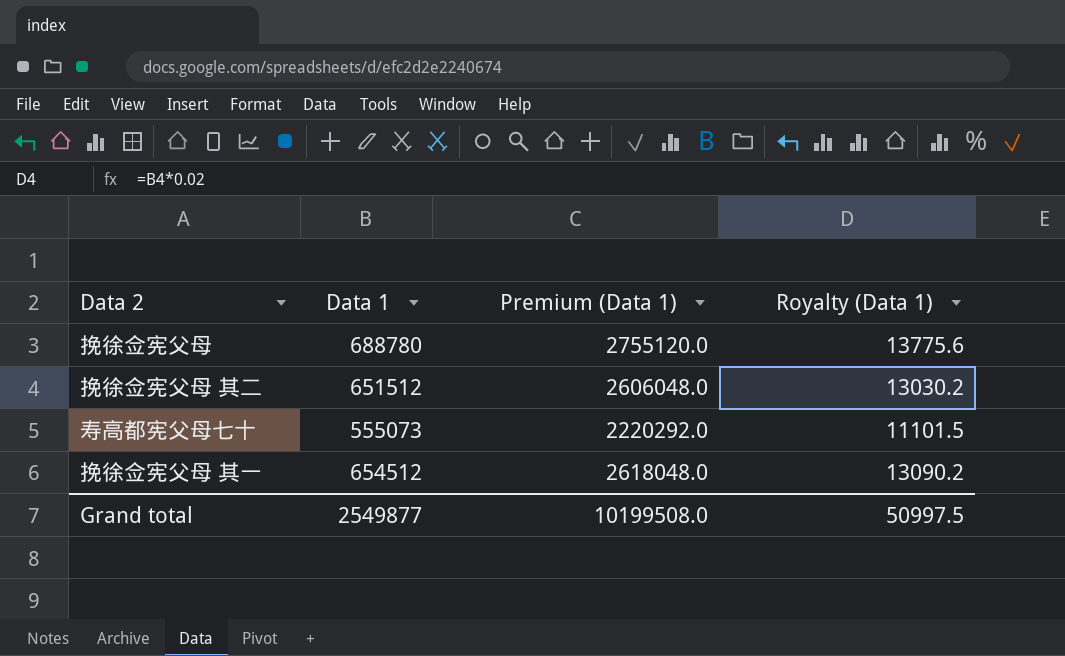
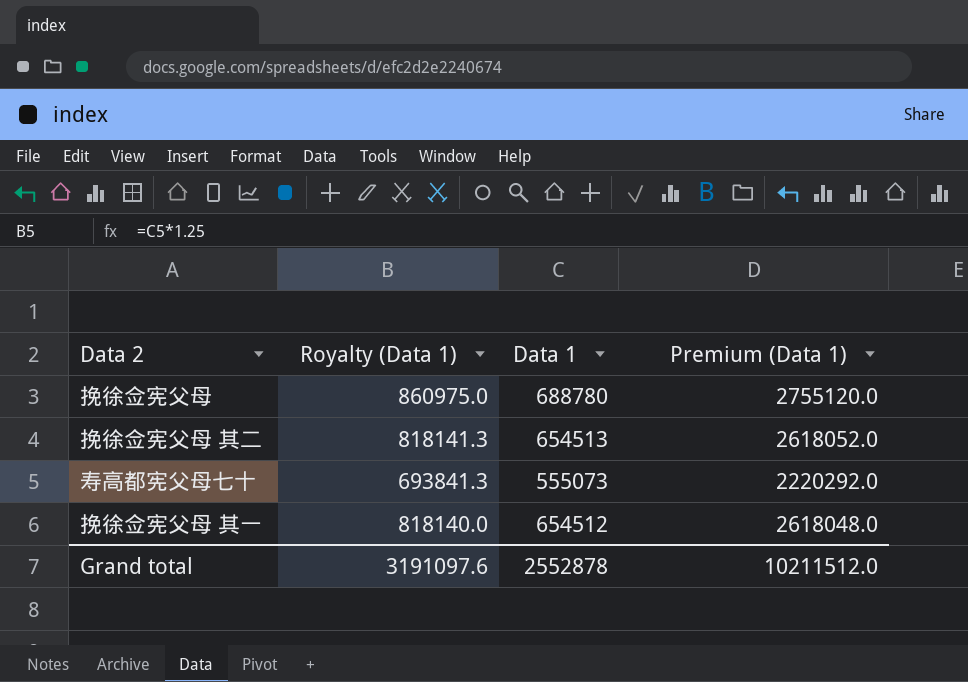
column Royalty (Data 1) | formula: [Data 1] * 0.02 -> [Data 1] * 1.25
column Royalty (Data 1) | position: 4 -> 2
挽徐佥宪父母 其二 | Data 1: 651512 -> 654513
挽徐佥宪父母 其二 | Premium (Data 1): 2606048.0 -> 2618052.0
Grand total | Royalty (Data 1): 50997.5 -> 3191097.6
Grand total | Data 1: 2549877 -> 2552878
Grand total | Premium (Data 1): 10199508.0 -> 10211512.0

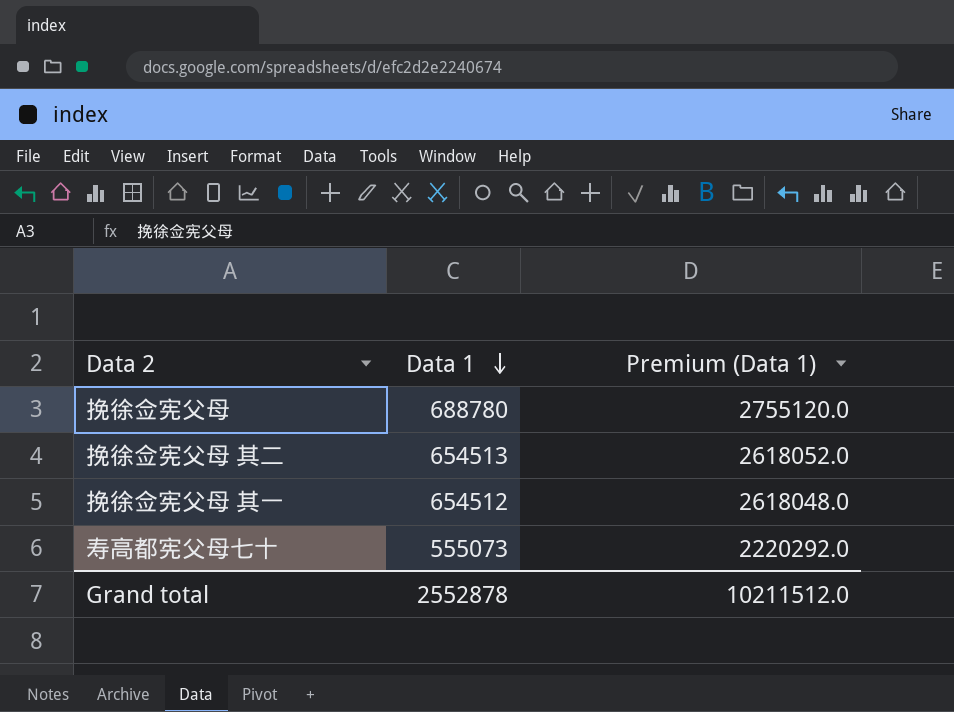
row order: none -> Data 1 descending
column Royalty (Data 1) | formula: [Data 1] * 1.25 -> none

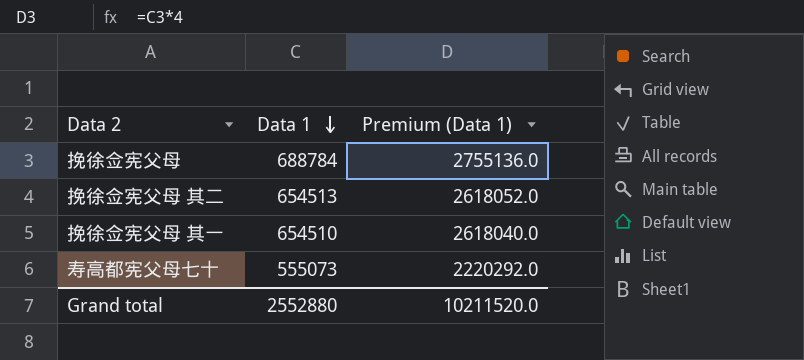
挽徐佥宪父母 | Data 1: 688780 -> 688784
挽徐佥宪父母 | Premium (Data 1): 2755120.0 -> 2755136.0
挽徐佥宪父母 其一 | Data 1: 654512 -> 654510
挽徐佥宪父母 其一 | Premium (Data 1): 2618048.0 -> 2618040.0
Grand total | Data 1: 2552878 -> 2552880
Grand total | Premium (Data 1): 10211512.0 -> 10211520.0

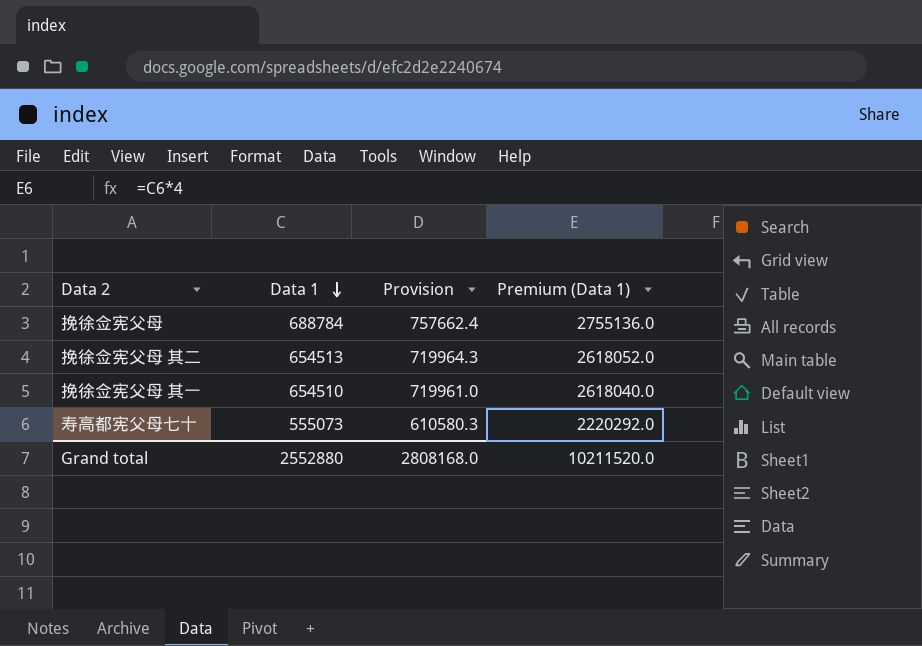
column Provision | formula: none -> [Data 1] * 1.1

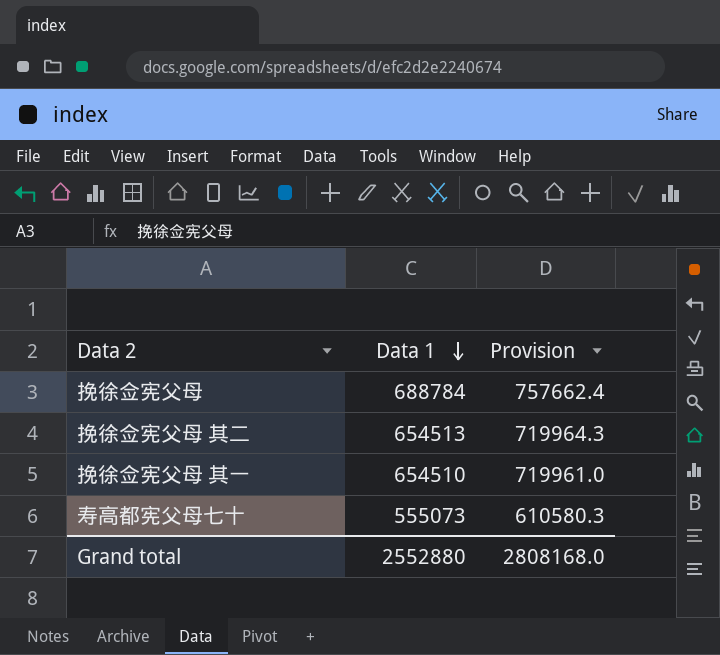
column Premium (Data 1) | formula: [Data 1] * 4 -> none

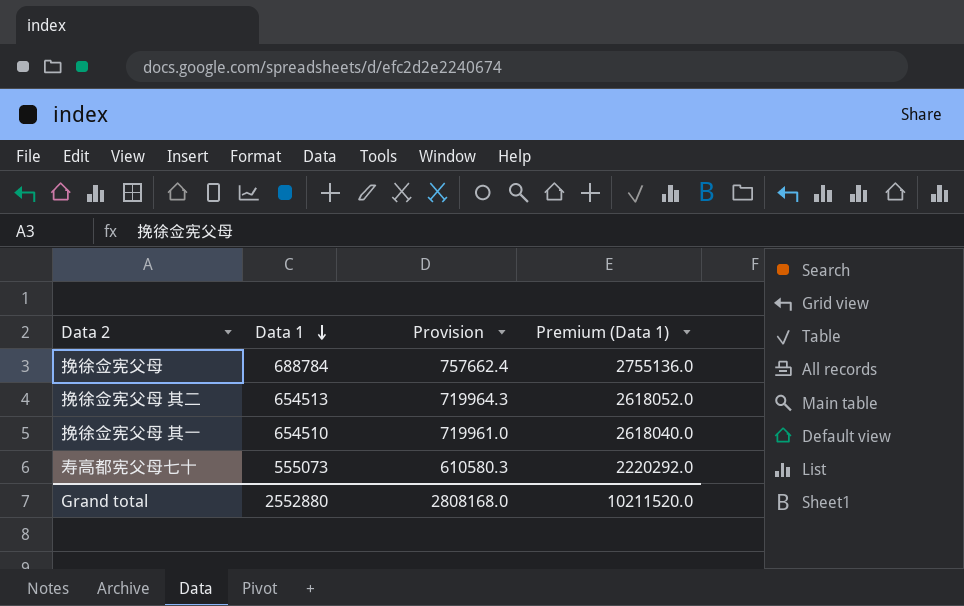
column Premium (Data 1) | formula: none -> [Data 1] * 4

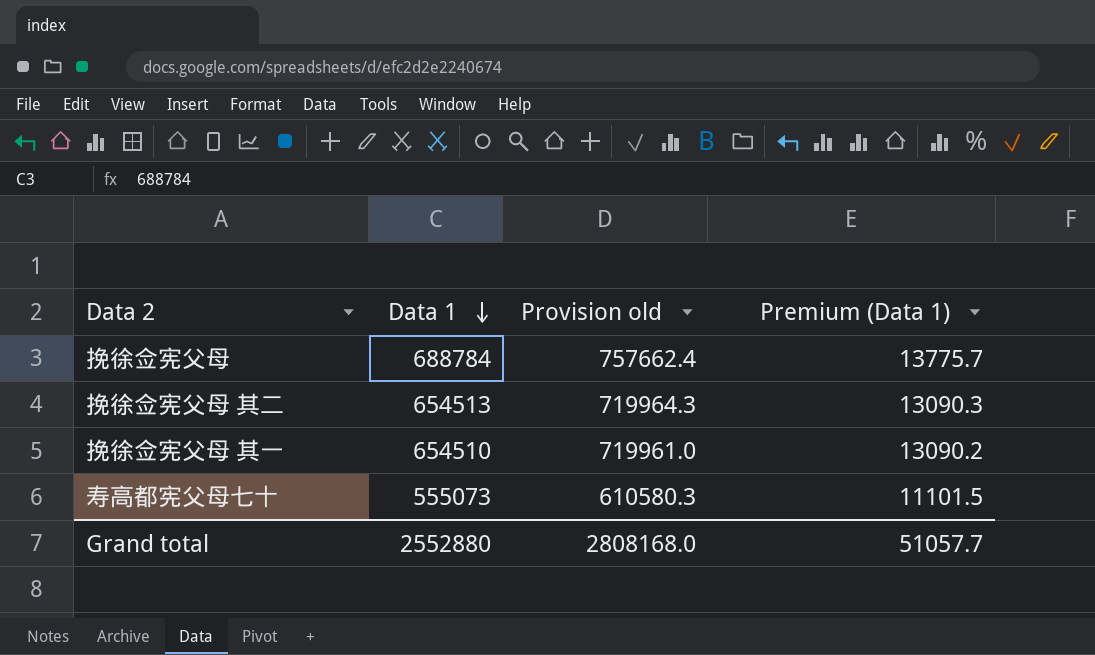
column name: Provision -> Provision old
column Premium (Data 1) | formula: [Data 1] * 4 -> [Data 1] * 0.02
Grand total | Premium (Data 1): 10211520.0 -> 51057.7

